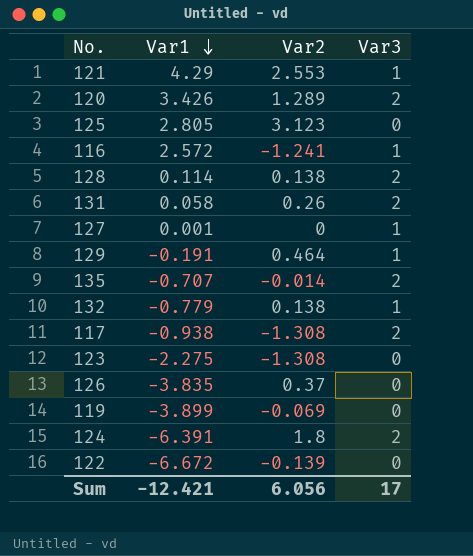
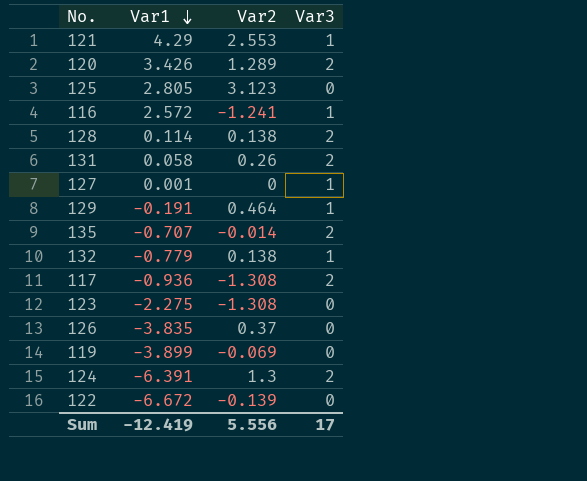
117 | Var1: -0.938 -> -0.936
124 | Var2: 1.8 -> 1.3
Sum | Var1: -12.421 -> -12.419
Sum | Var2: 6.056 -> 5.556

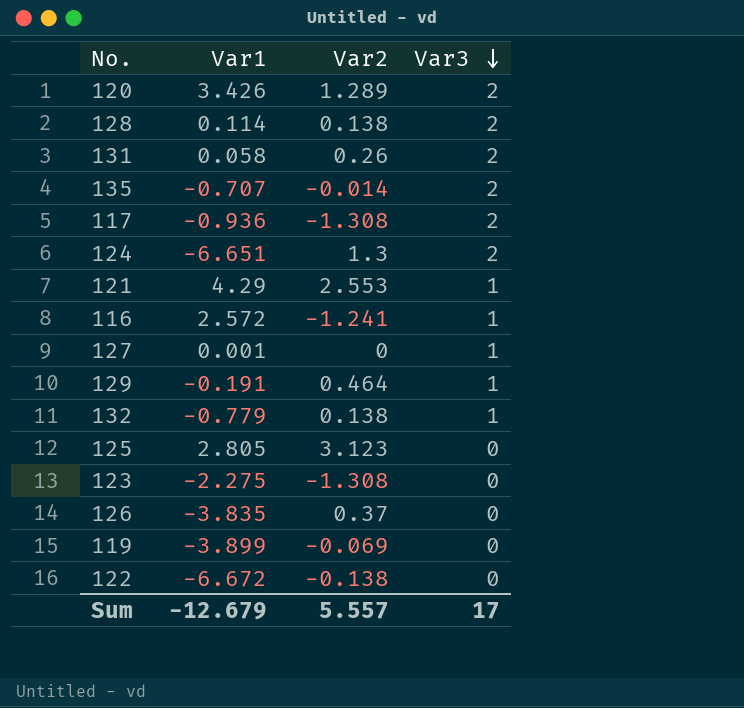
row order: Var1 descending -> Var3 descending
124 | Var1: -6.391 -> -6.651
122 | Var2: -0.139 -> -0.138
Sum | Var1: -12.419 -> -12.679
Sum | Var2: 5.556 -> 5.557

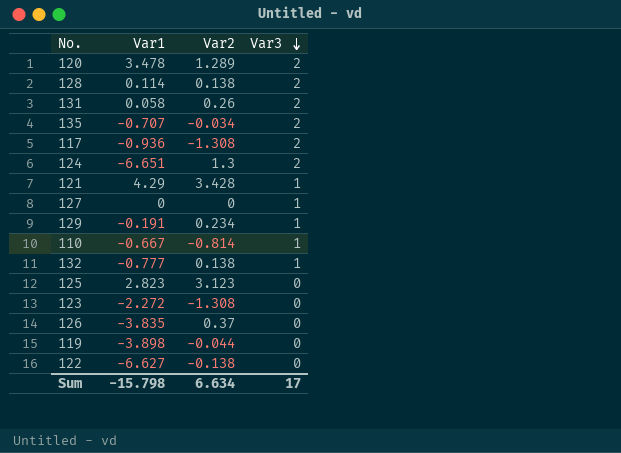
row 116: 2.572 | -1.241 | 1 -> none
120 | Var1: 3.426 -> 3.478
135 | Var2: -0.014 -> -0.034
121 | Var2: 2.553 -> 3.428
127 | Var1: 0.001 -> 0
129 | Var2: 0.464 -> 0.234
row 110: none -> -0.667 | -0.814 | 1
132 | Var1: -0.779 -> -0.777
125 | Var1: 2.805 -> 2.823
123 | Var1: -2.275 -> -2.272
119 | Var1: -3.899 -> -3.898
119 | Var2: -0.069 -> -0.044
122 | Var1: -6.672 -> -6.627
Sum | Var1: -12.679 -> -15.798
Sum | Var2: 5.557 -> 6.634

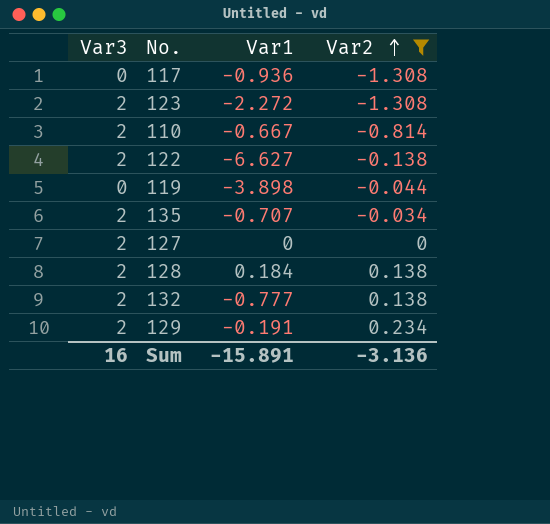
filter: none -> Var2 <= 0.234
row order: Var3 descending -> Var2 ascending
column Var3 | position: 4 -> 1
117 | Var3: 2 -> 0
123 | Var3: 0 -> 2
110 | Var3: 1 -> 2
122 | Var3: 0 -> 2
127 | Var3: 1 -> 2
128 | Var1: 0.114 -> 0.184
132 | Var3: 1 -> 2
129 | Var3: 1 -> 2
Sum | Var3: 17 -> 16
Sum | Var1: -15.798 -> -15.891
Sum | Var2: 6.634 -> -3.136

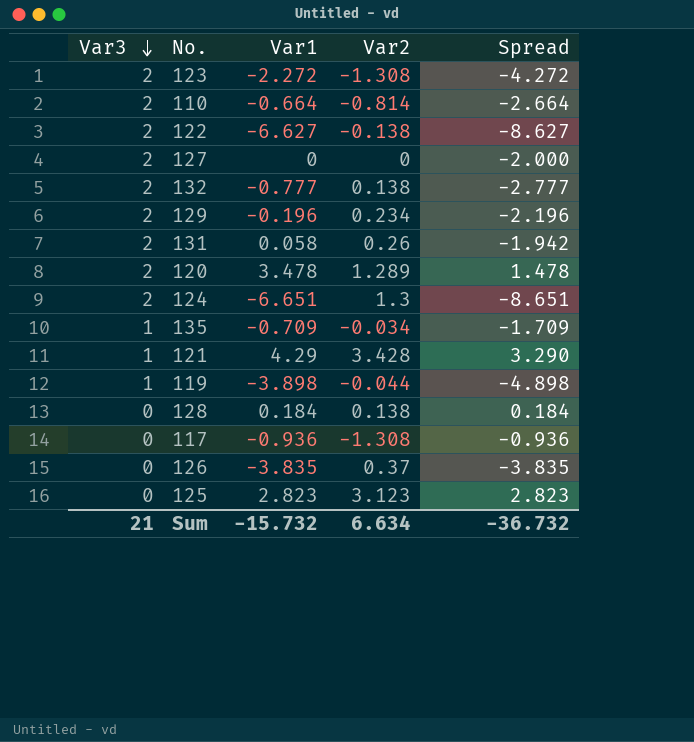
filter: Var2 <= 0.234 -> none
row order: Var2 ascending -> Var3 descending
column Spread | formula: none -> [Var1] - [Var3]
110 | Var1: -0.667 -> -0.664
129 | Var1: -0.191 -> -0.196
135 | Var3: 2 -> 1
135 | Var1: -0.707 -> -0.709
119 | Var3: 0 -> 1
128 | Var3: 2 -> 0
Sum | Var3: 16 -> 21
Sum | Var1: -15.891 -> -15.732
Sum | Var2: -3.136 -> 6.634

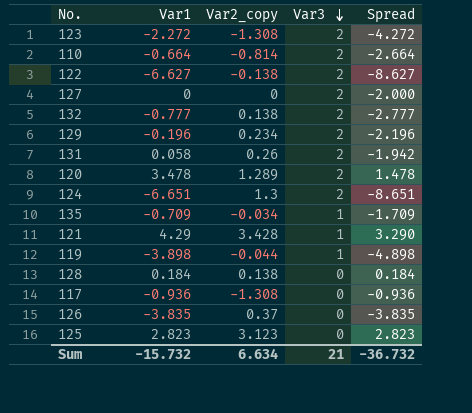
column name: Var2 -> Var2_copy
column Var3 | position: 1 -> 4

